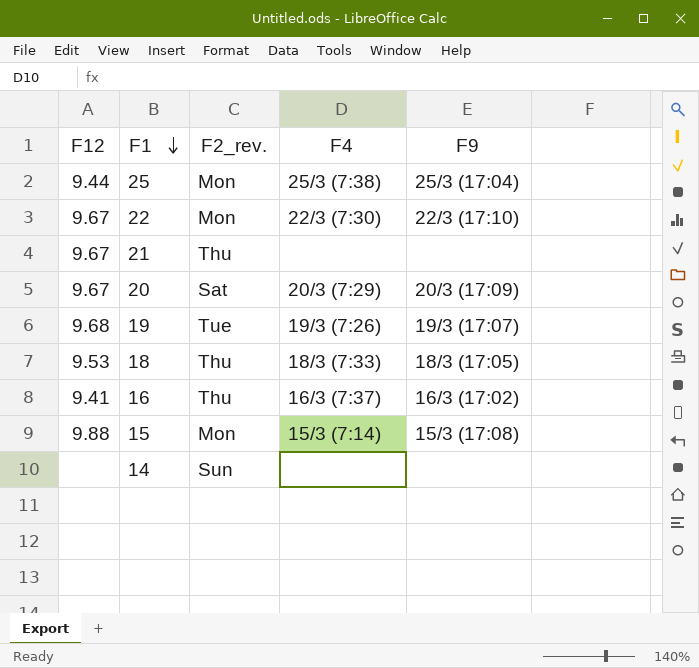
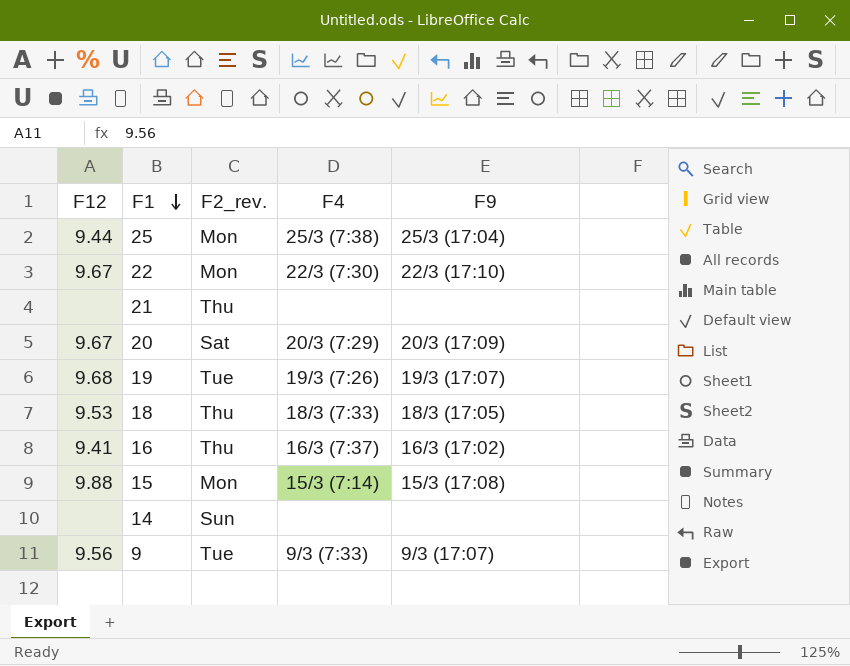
21 | F12: 9.67 -> none
row 9: none -> 9.56 | Tue | 9/3 (7:33) | 9/3 (17:07)

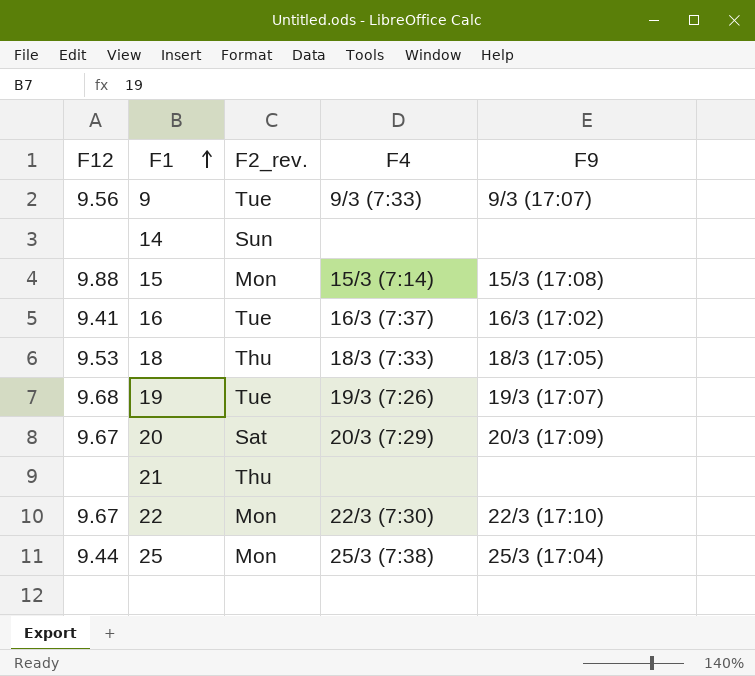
row order: F1 descending -> F1 ascending
16 | F2_rev.: Thu -> Tue

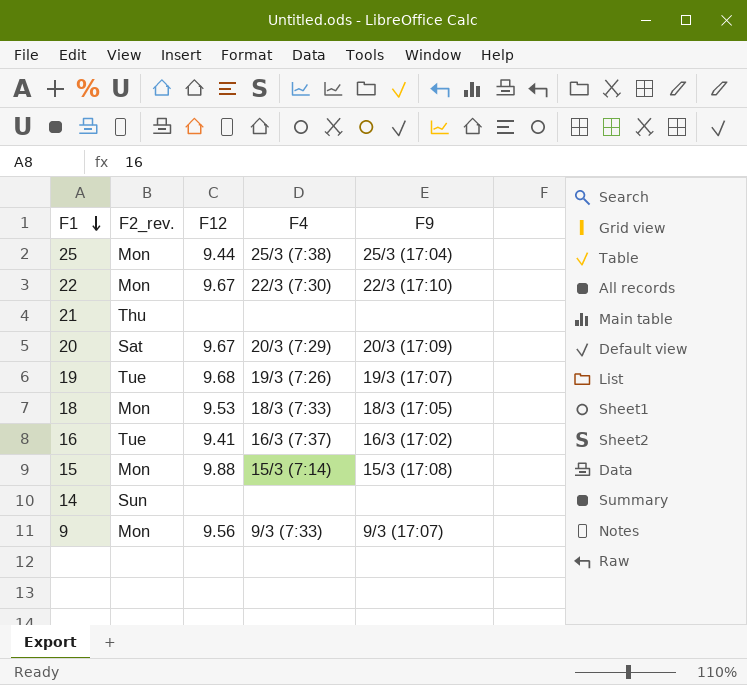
row order: F1 ascending -> F1 descending
column F12 | position: 1 -> 3
18 | F2_rev.: Thu -> Mon
9 | F2_rev.: Tue -> Mon

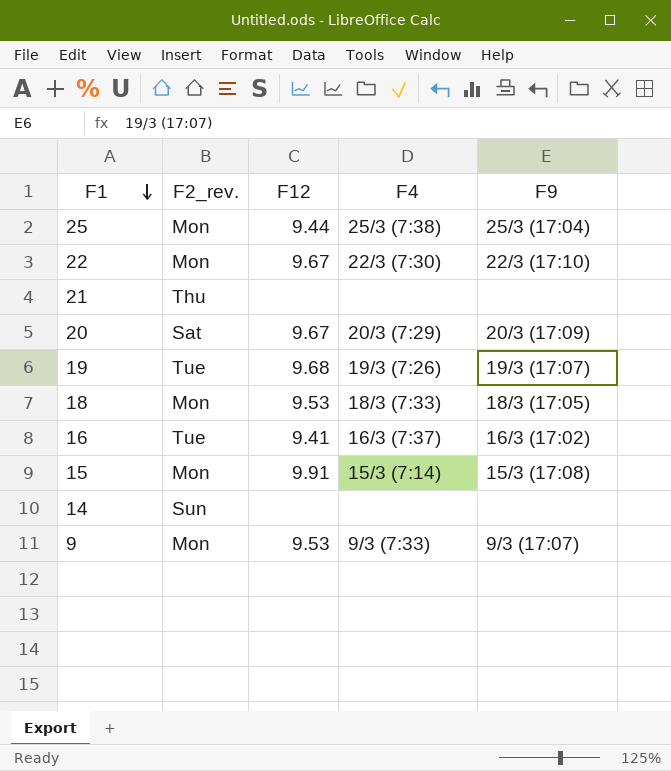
15 | F12: 9.88 -> 9.91
9 | F12: 9.56 -> 9.53

